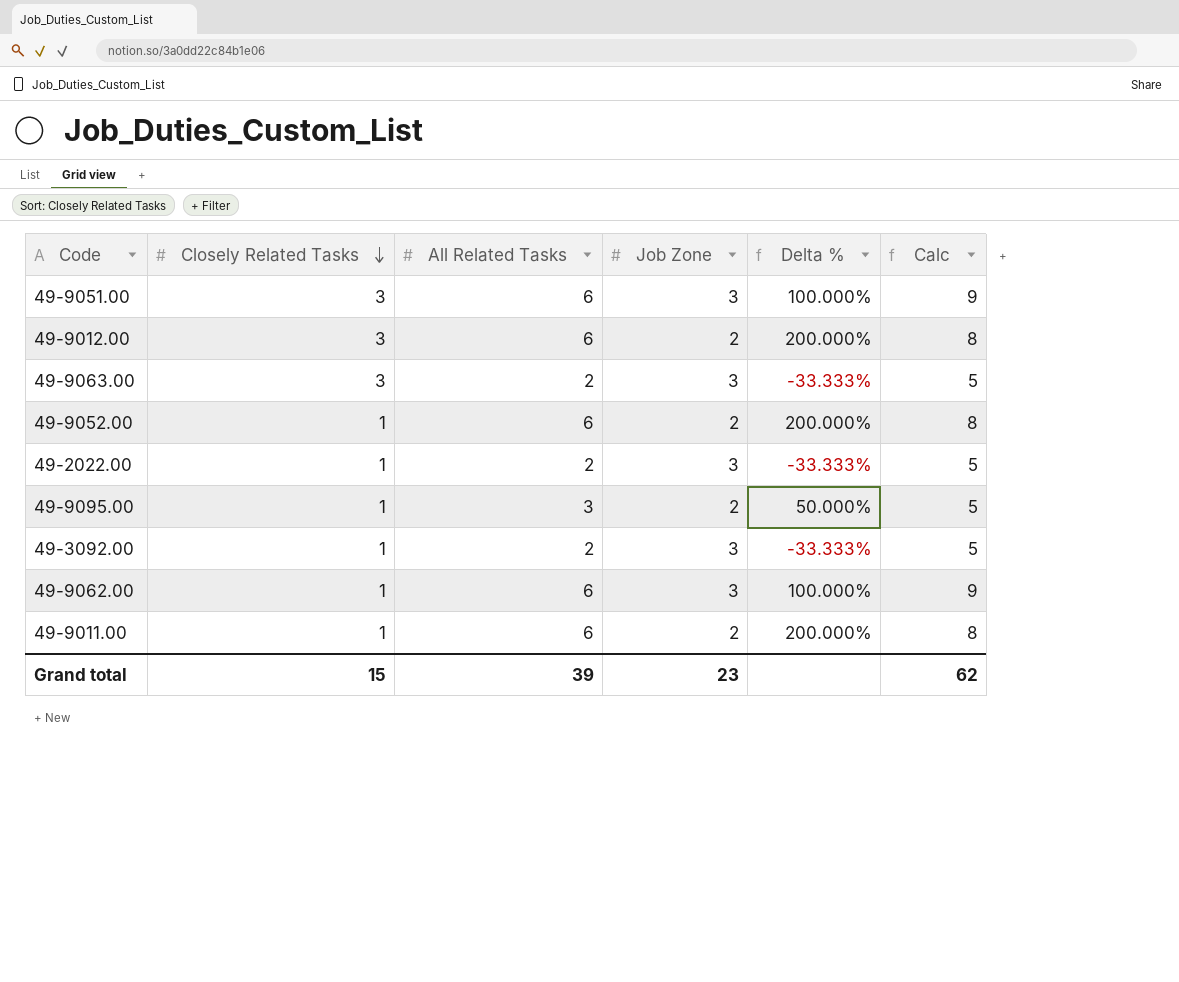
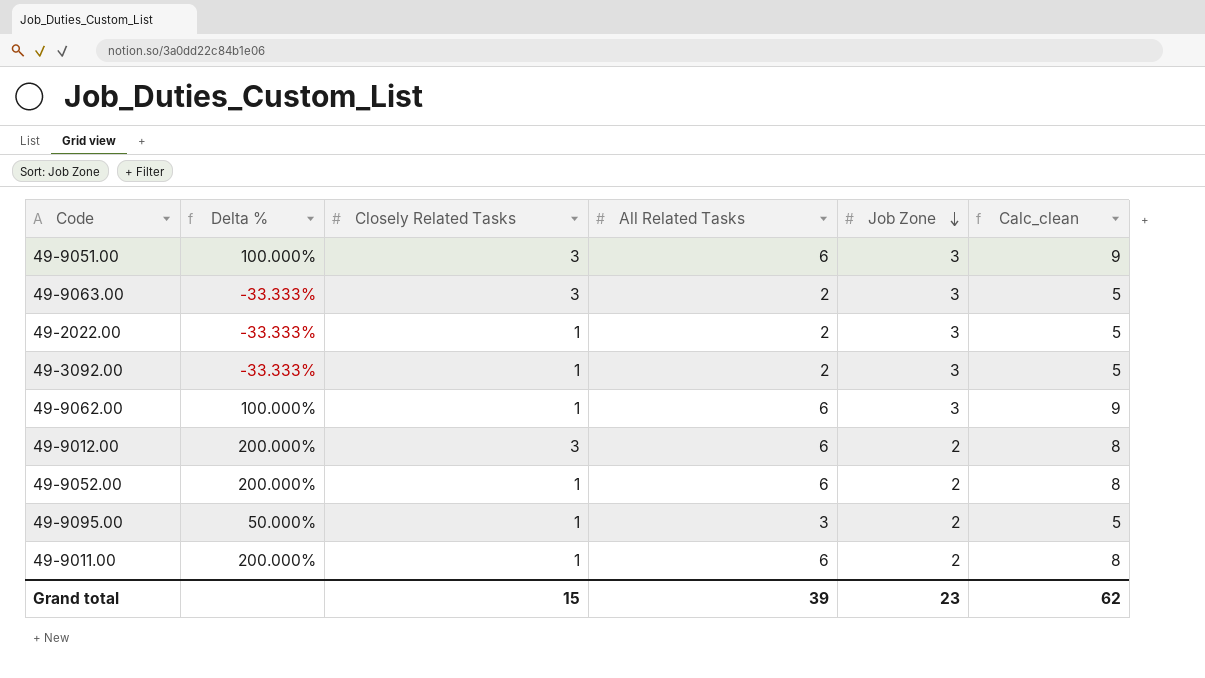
row order: Closely Related Tasks descending -> Job Zone descending
column Delta % | position: 5 -> 2
column name: Calc -> Calc_clean

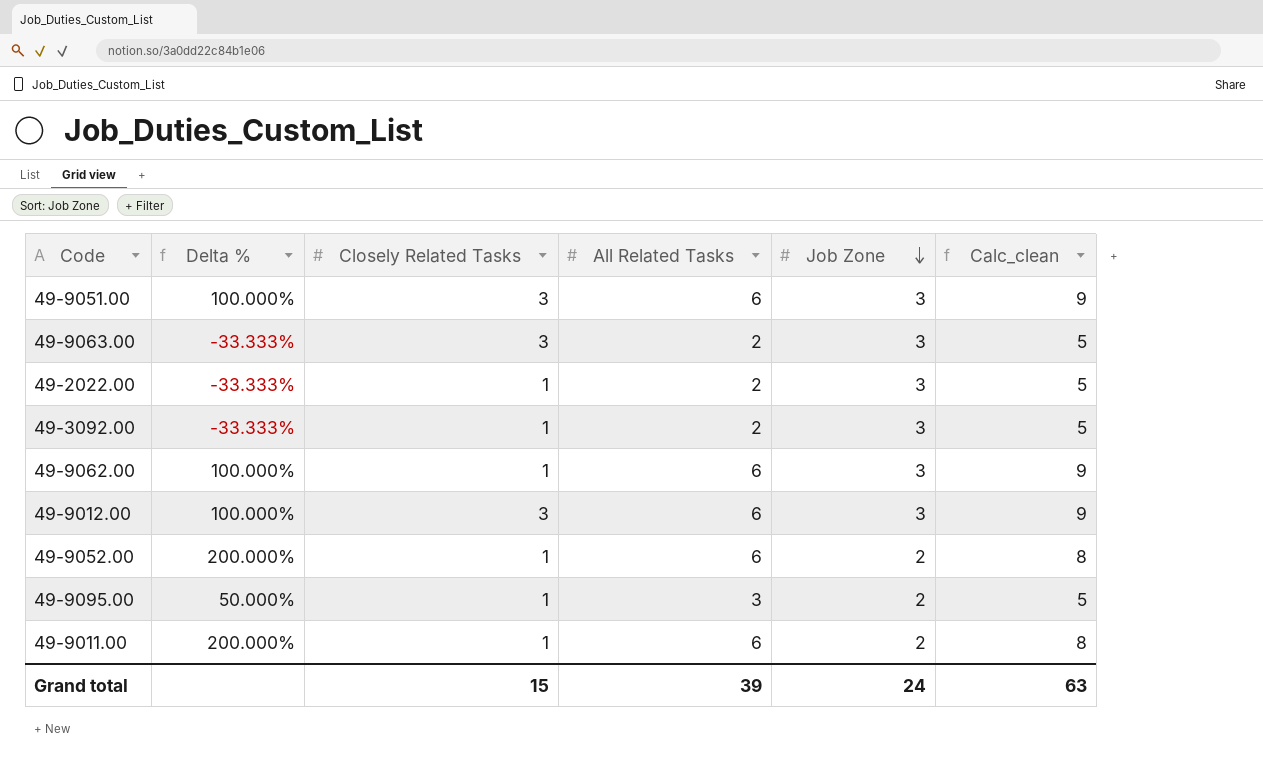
49-9012.00 | Delta %: 200.000% -> 100.000%
49-9012.00 | Job Zone: 2 -> 3
49-9012.00 | Calc_clean: 8 -> 9
Grand total | Job Zone: 23 -> 24
Grand total | Calc_clean: 62 -> 63

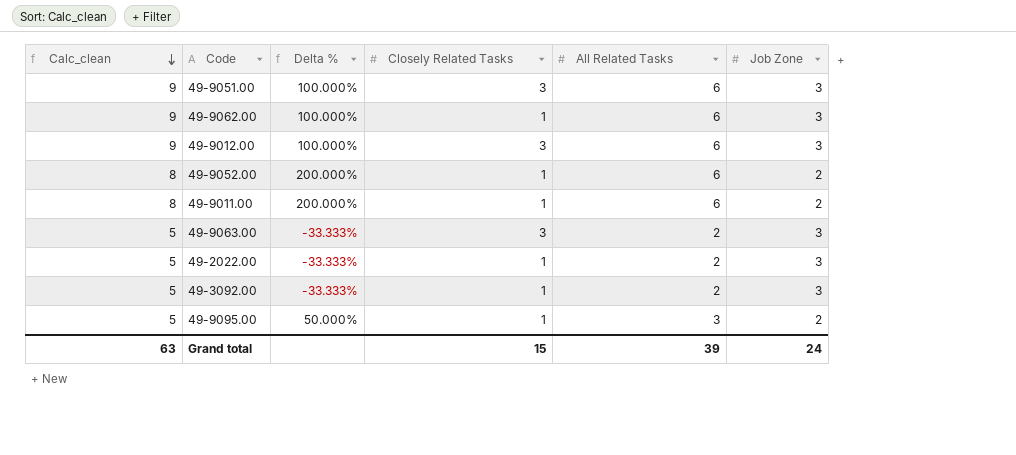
row order: Job Zone descending -> Calc_clean descending
column Calc_clean | position: 6 -> 1

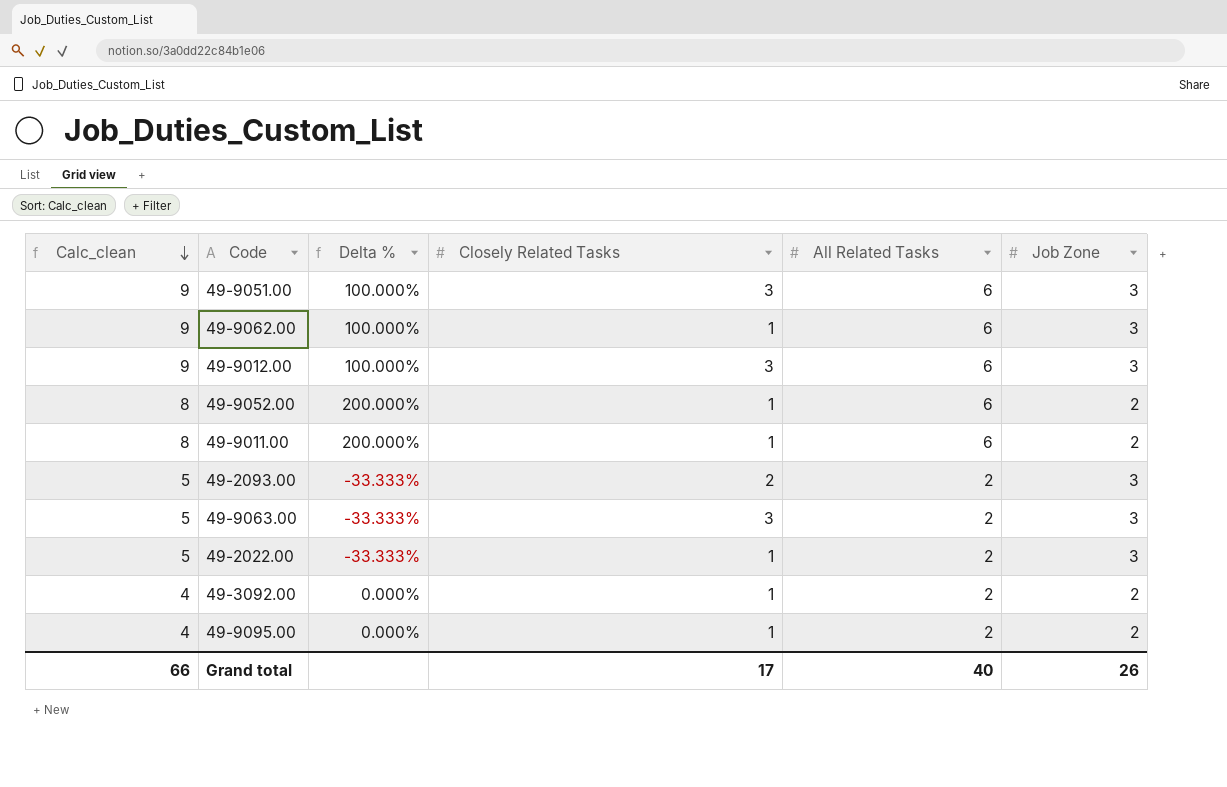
row 49-2093.00: none -> 5 | -33.333% | 2 | 2 | 3
49-3092.00 | Calc_clean: 5 -> 4
49-3092.00 | Delta %: -33.333% -> 0.000%
49-3092.00 | Job Zone: 3 -> 2
49-9095.00 | Calc_clean: 5 -> 4
49-9095.00 | Delta %: 50.000% -> 0.000%
49-9095.00 | All Related Tasks: 3 -> 2
Grand total | Calc_clean: 63 -> 66
Grand total | Closely Related Tasks: 15 -> 17
Grand total | All Related Tasks: 39 -> 40
Grand total | Job Zone: 24 -> 26

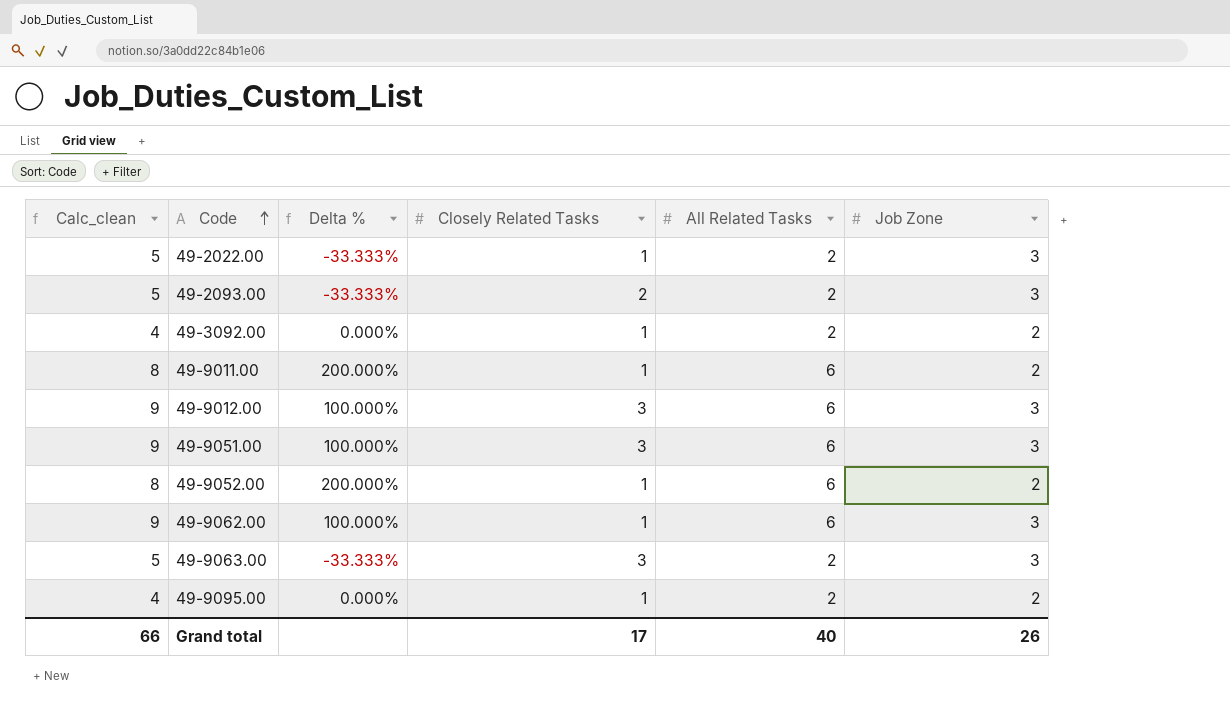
row order: Calc_clean descending -> Code ascending

